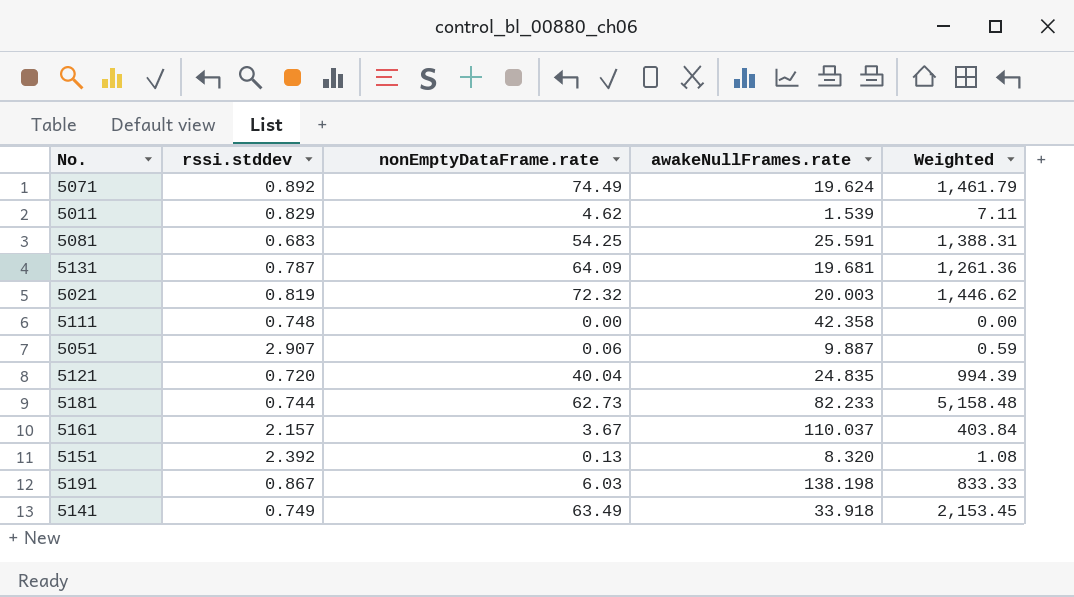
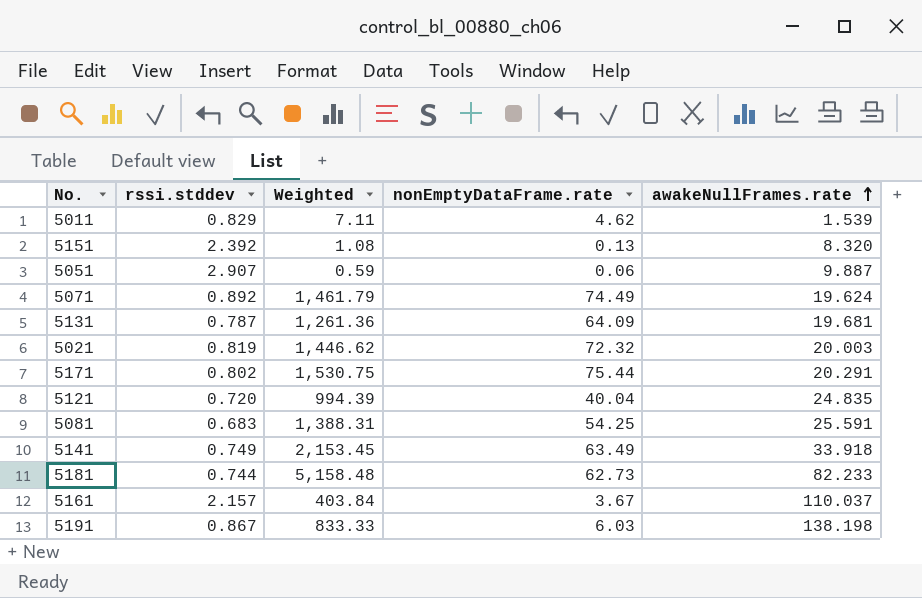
row order: none -> awakeNullFrames.rate ascending
column Weighted | position: 5 -> 3
row 5111: 0.748 | 0.00 | 42.358 | 0.00 -> none
row 5171: none -> 0.802 | 1,530.75 | 75.44 | 20.291

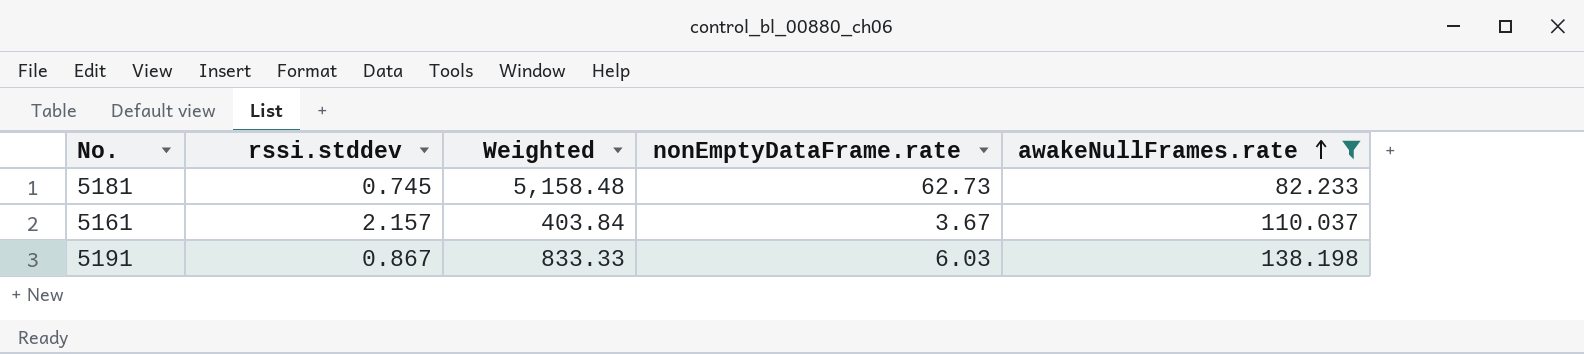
filter: none -> awakeNullFrames.rate >= 82.233
5181 | rssi.stddev: 0.744 -> 0.745

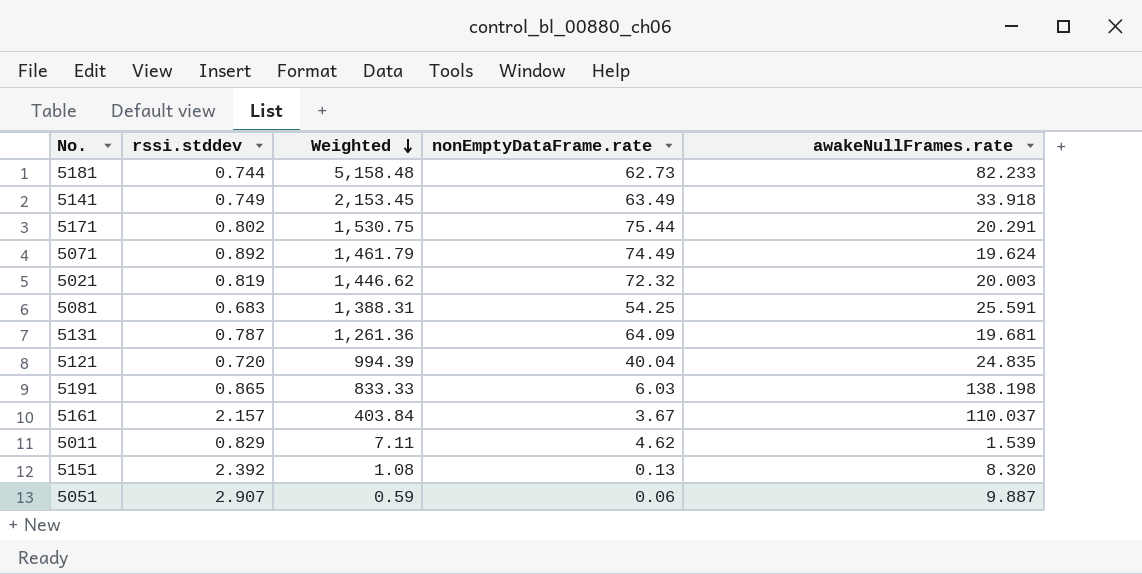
filter: awakeNullFrames.rate >= 82.233 -> none
row order: awakeNullFrames.rate ascending -> Weighted descending
5181 | rssi.stddev: 0.745 -> 0.744
5191 | rssi.stddev: 0.867 -> 0.865

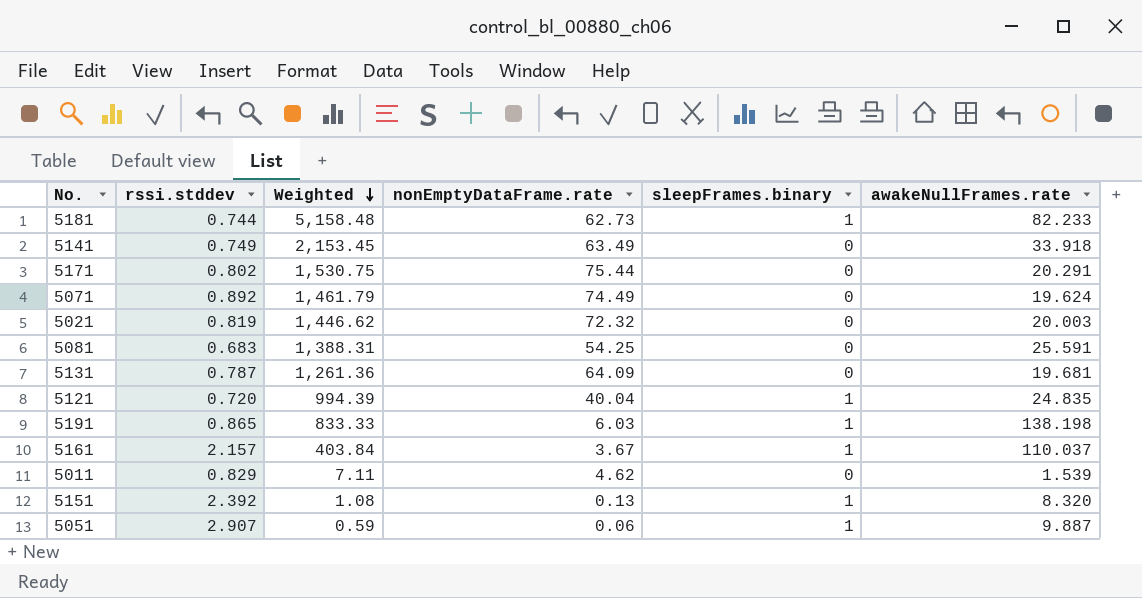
column sleepFrames.binary | position: none -> 5

